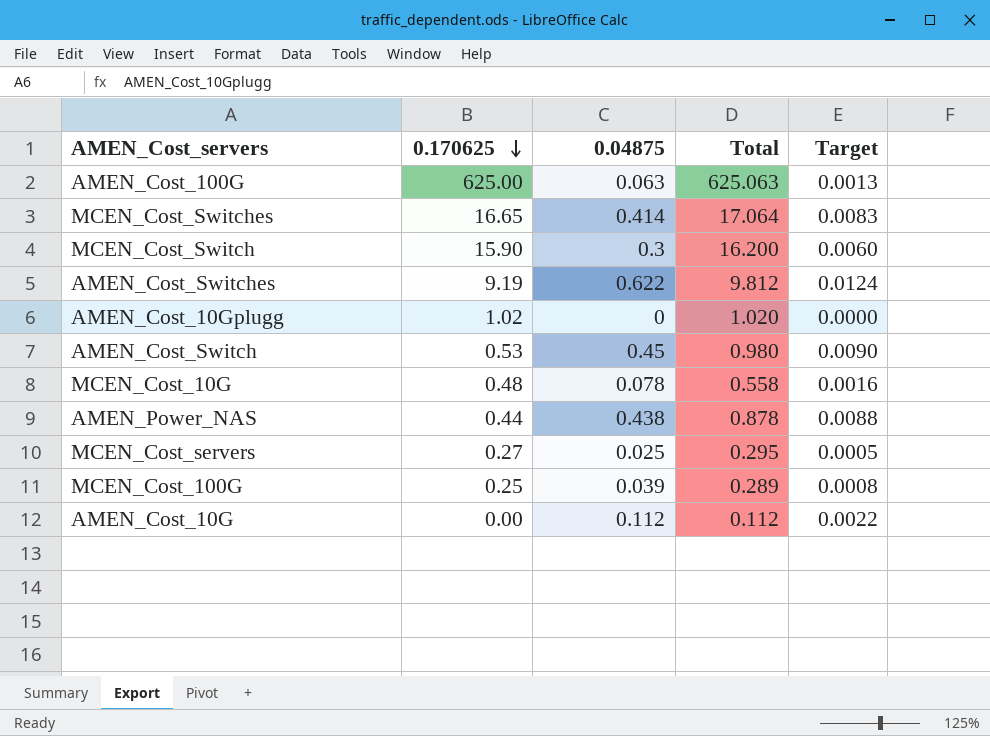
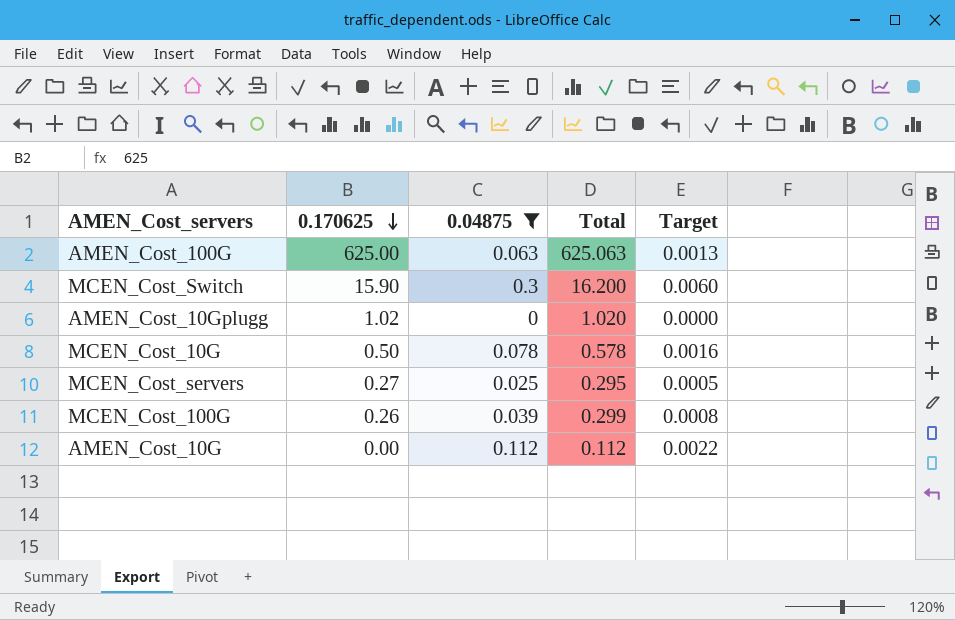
filter: none -> 0.04875 <= 0.3
MCEN_Cost_10G | 0.170625: 0.48 -> 0.50
MCEN_Cost_10G | Total: 0.558 -> 0.578
MCEN_Cost_100G | 0.170625: 0.25 -> 0.26
MCEN_Cost_100G | Total: 0.289 -> 0.299

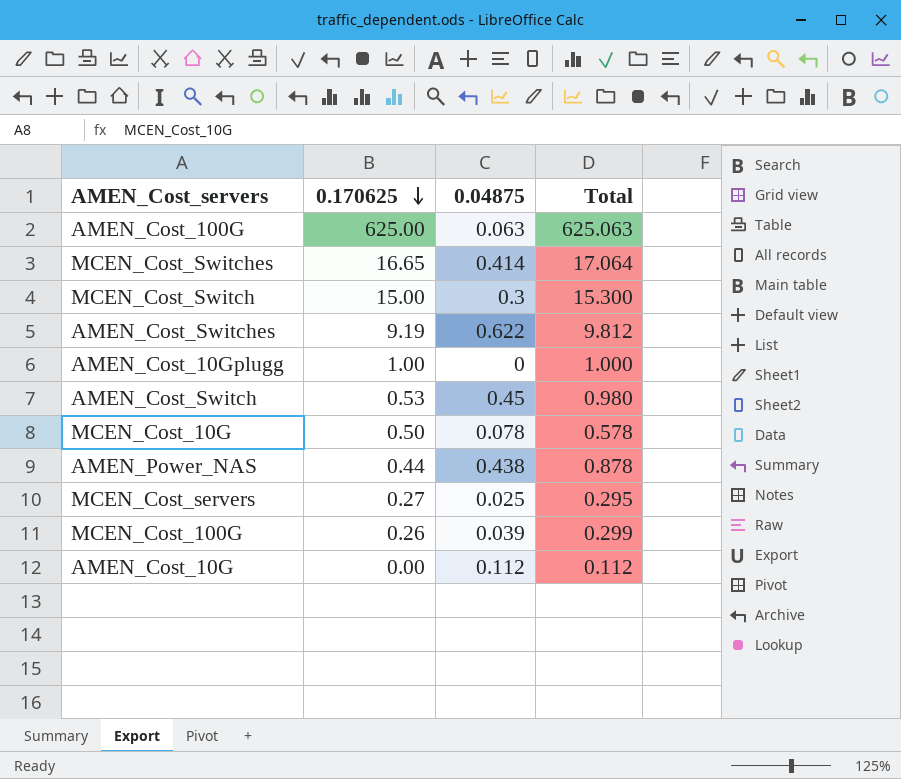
filter: 0.04875 <= 0.3 -> none
column Target | formula: [0.04875] * 0.02 -> none
MCEN_Cost_Switch | 0.170625: 15.90 -> 15.00
MCEN_Cost_Switch | Total: 16.200 -> 15.300
AMEN_Cost_10Gplugg | 0.170625: 1.02 -> 1.00
AMEN_Cost_10Gplugg | Total: 1.020 -> 1.000

